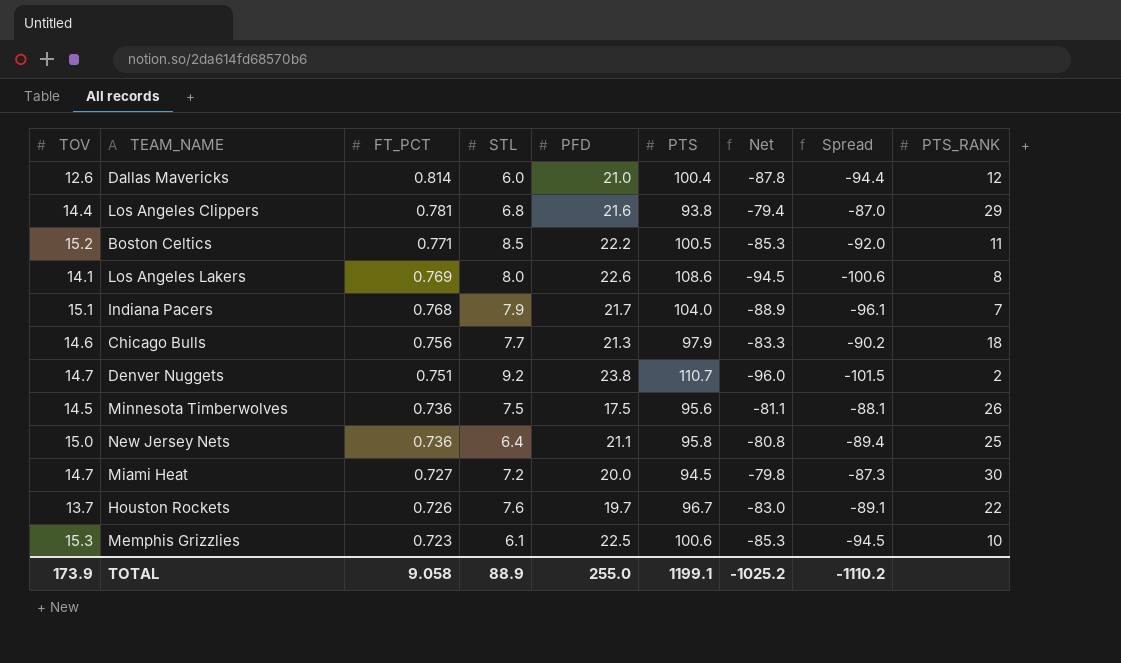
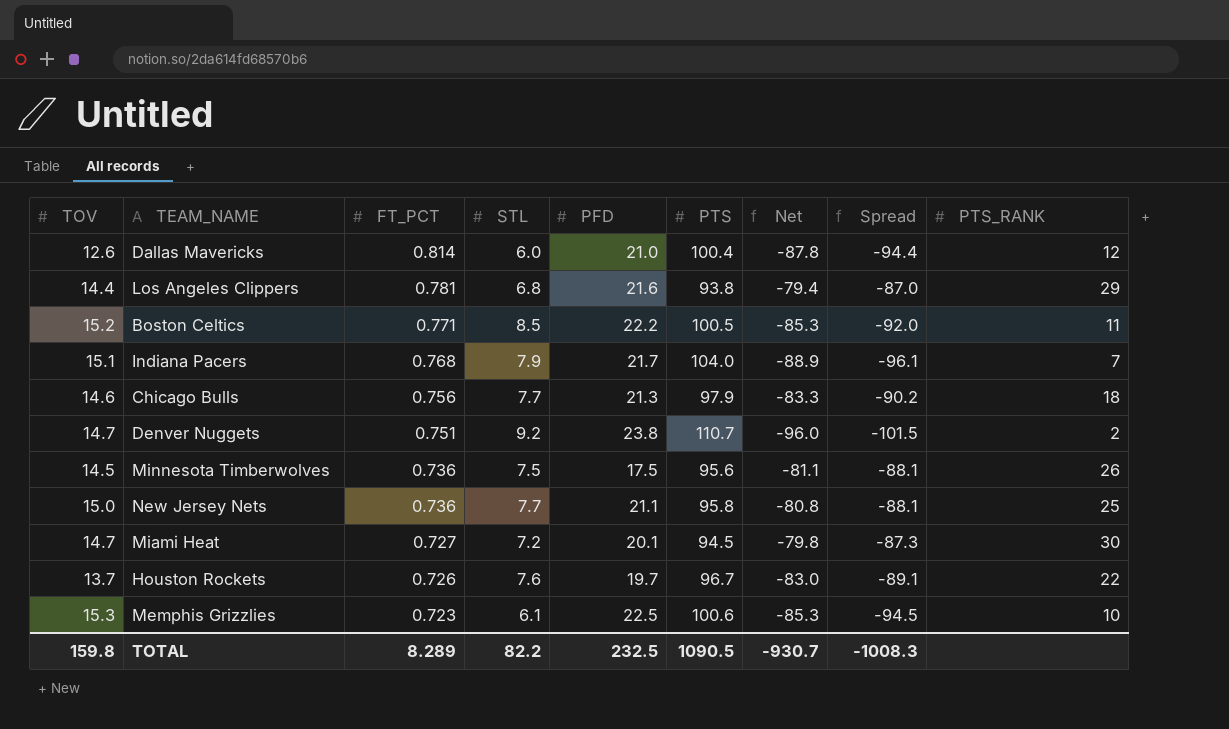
row Los Angeles Lakers: 14.1 | 0.769 | 8.0 | 22.6 | 108.6 | -94.5 | -100.6 | 8 -> none
New Jersey Nets | STL: 6.4 -> 7.7
New Jersey Nets | Spread: -89.4 -> -88.1
Miami Heat | PFD: 20.0 -> 20.1
TOTAL | TOV: 173.9 -> 159.8
TOTAL | FT_PCT: 9.058 -> 8.289
TOTAL | STL: 88.9 -> 82.2
TOTAL | PFD: 255.0 -> 232.5
TOTAL | PTS: 1199.1 -> 1090.5
TOTAL | Net: -1025.2 -> -930.7
TOTAL | Spread: -1110.2 -> -1008.3

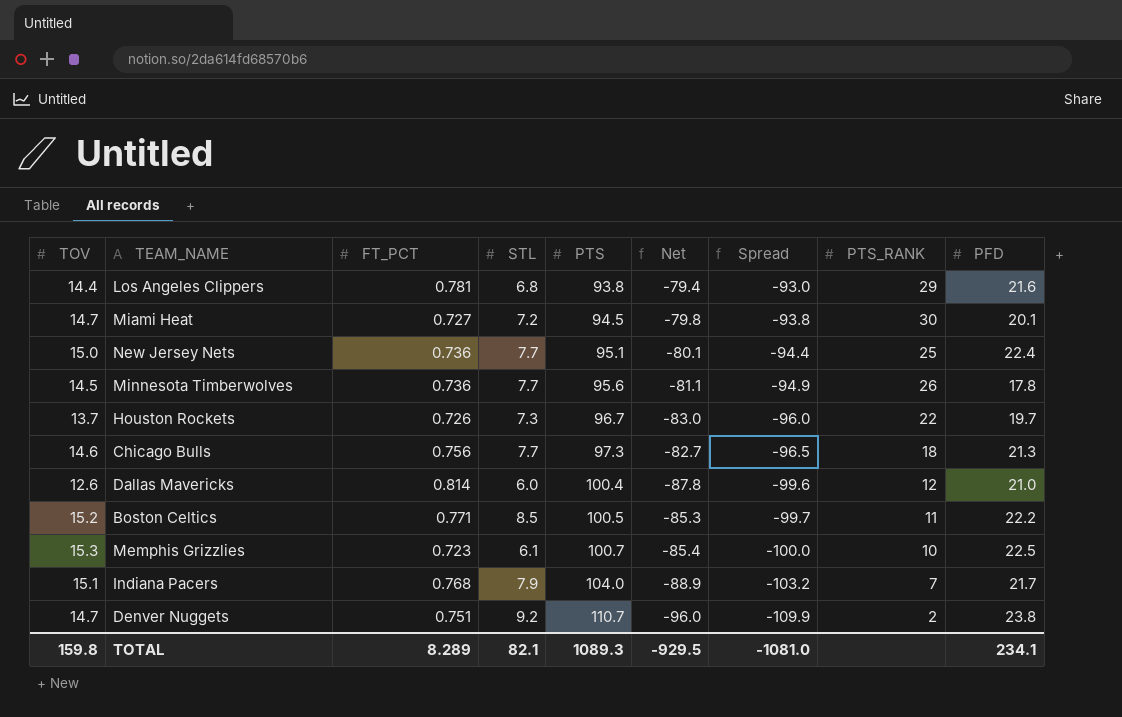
row order: FT_PCT descending -> PTS ascending
column Spread | formula: [STL] - [PTS] -> [FT_PCT] - [PTS]
column PFD | position: 5 -> 9
New Jersey Nets | PTS: 95.8 -> 95.1
New Jersey Nets | Net: -80.8 -> -80.1
New Jersey Nets | PFD: 21.1 -> 22.4
Minnesota Timberwolves | STL: 7.5 -> 7.7
Minnesota Timberwolves | PFD: 17.5 -> 17.8
Houston Rockets | STL: 7.6 -> 7.3
Chicago Bulls | PTS: 97.9 -> 97.3
Chicago Bulls | Net: -83.3 -> -82.7
Memphis Grizzlies | PTS: 100.6 -> 100.7
Memphis Grizzlies | Net: -85.3 -> -85.4
TOTAL | STL: 82.2 -> 82.1
TOTAL | PTS: 1090.5 -> 1089.3
TOTAL | Net: -930.7 -> -929.5
TOTAL | Spread: -1008.3 -> -1081.0
TOTAL | PFD: 232.5 -> 234.1

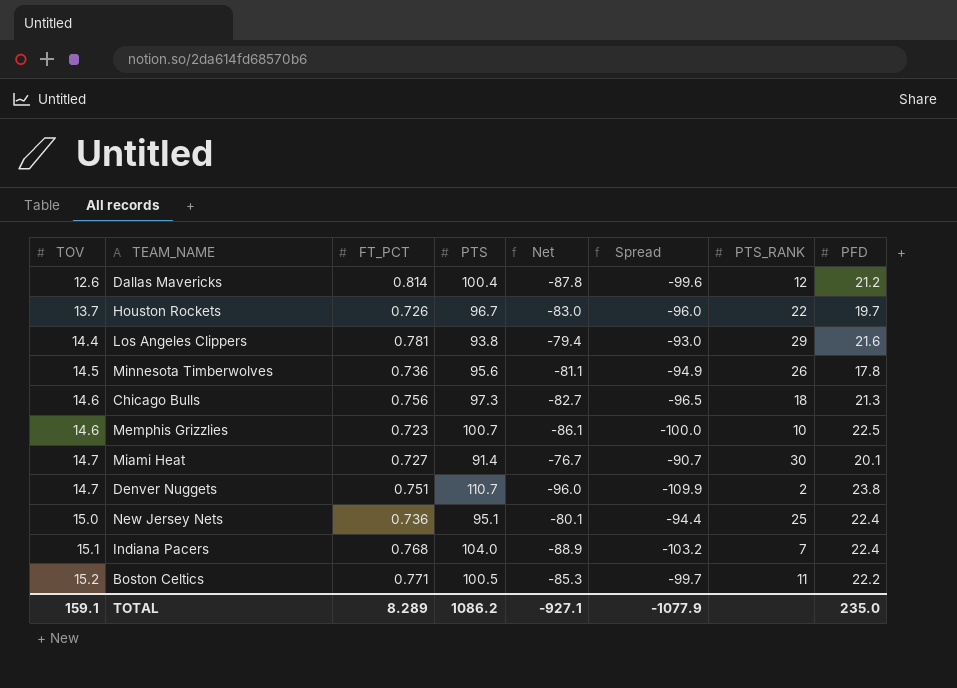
row order: PTS ascending -> TOV ascending
column STL | position: 4 -> none
Dallas Mavericks | PFD: 21.0 -> 21.2
Memphis Grizzlies | TOV: 15.3 -> 14.6
Memphis Grizzlies | Net: -85.4 -> -86.1
Miami Heat | PTS: 94.5 -> 91.4
Miami Heat | Net: -79.8 -> -76.7
Miami Heat | Spread: -93.8 -> -90.7
Indiana Pacers | PFD: 21.7 -> 22.4
TOTAL | TOV: 159.8 -> 159.1
TOTAL | PTS: 1089.3 -> 1086.2
TOTAL | Net: -929.5 -> -927.1
TOTAL | Spread: -1081.0 -> -1077.9
TOTAL | PFD: 234.1 -> 235.0

